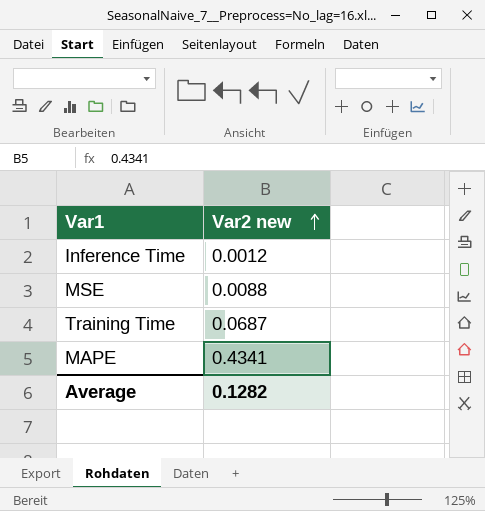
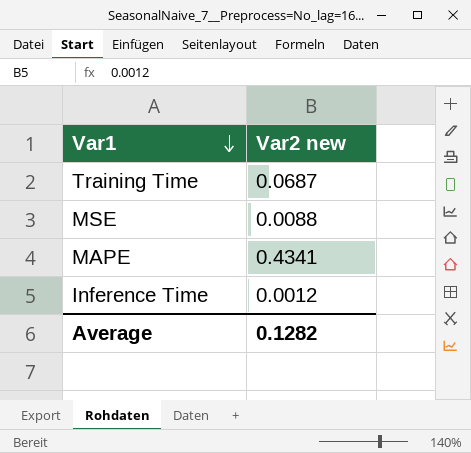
row order: Var2 new ascending -> Var1 descending

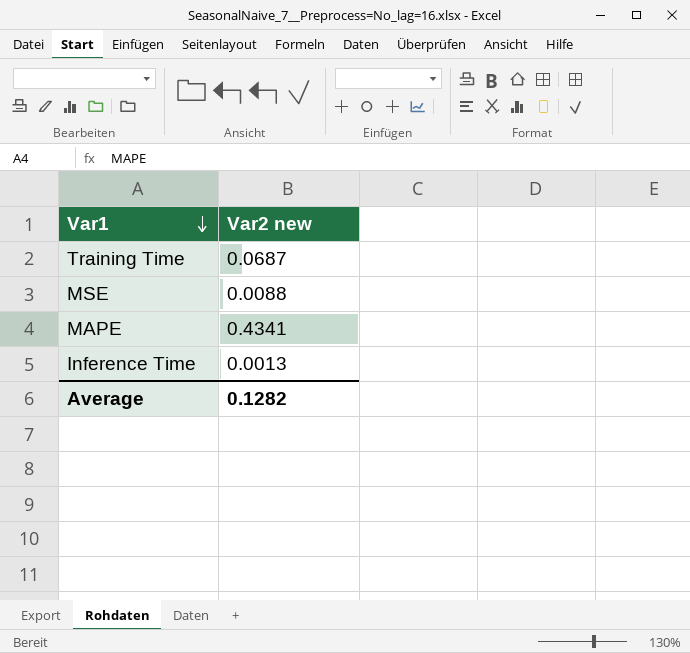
Inference Time | Var2 new: 0.0012 -> 0.0013

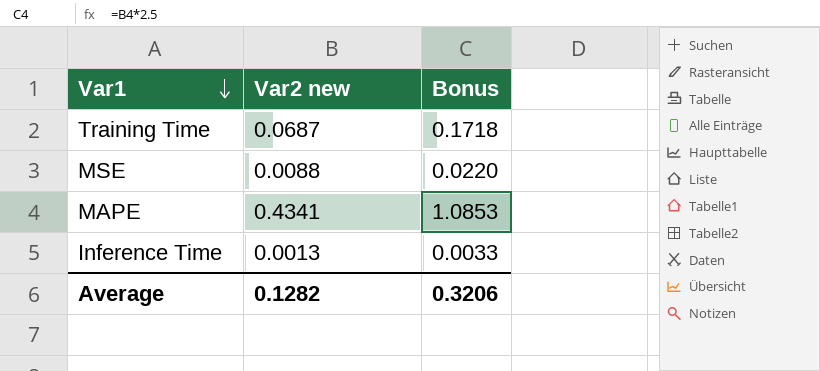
column Bonus | formula: none -> [Var2 new] * 2.5

